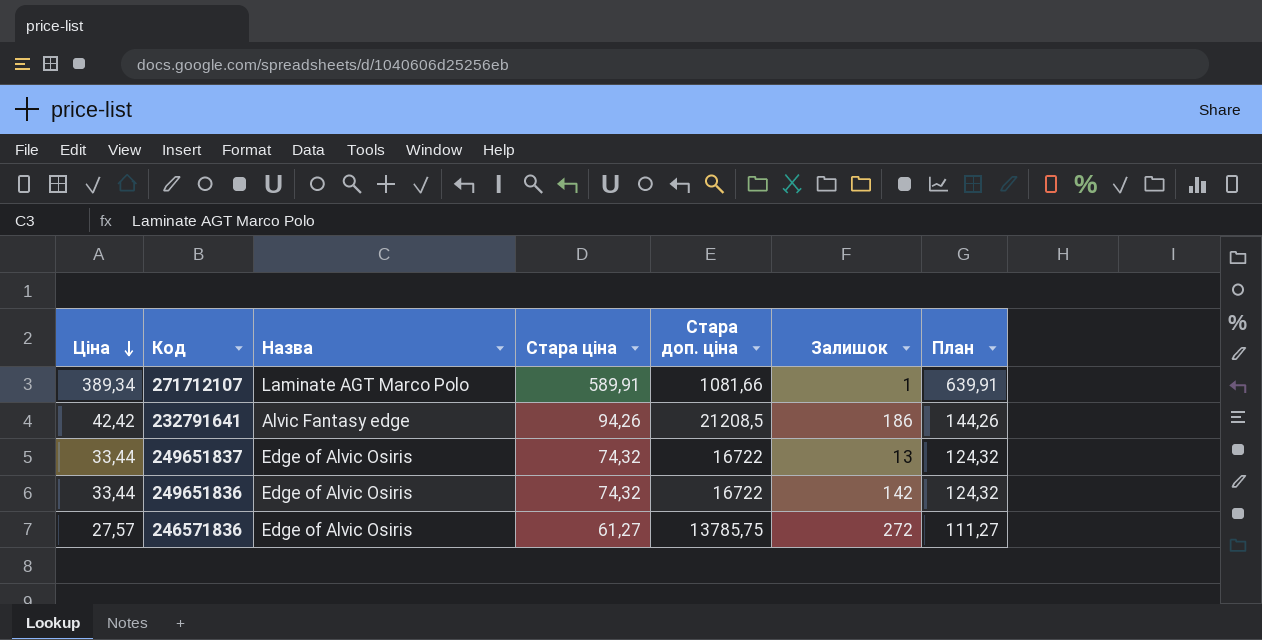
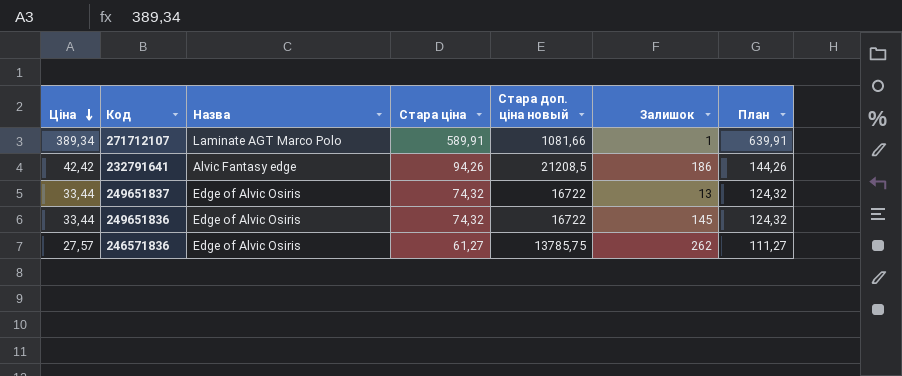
column name: Стара доп. ціна -> Стара доп. ціна новый
249651836 | Залишок: 142 -> 145
246571836 | Залишок: 272 -> 262

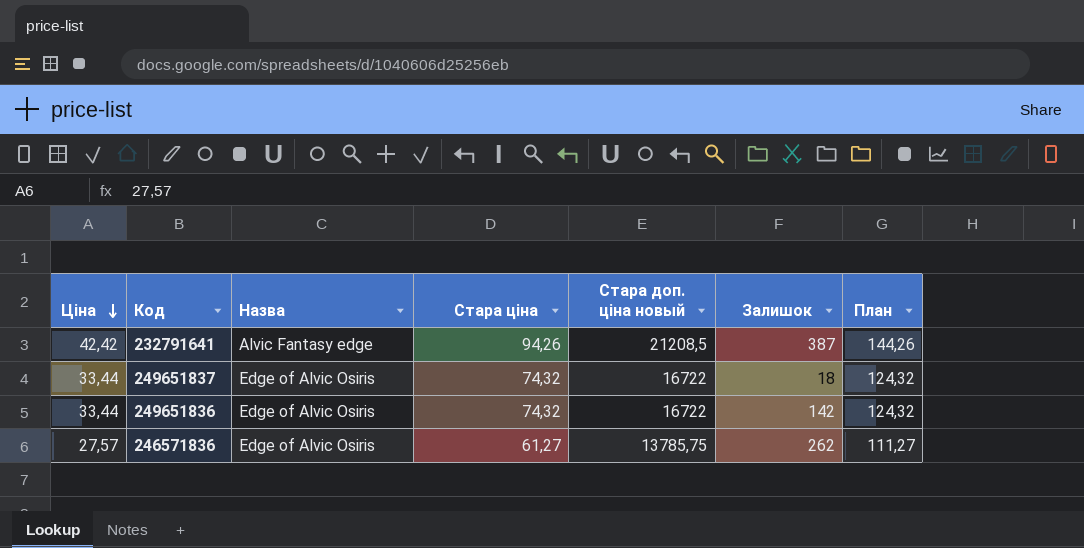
row 271712107: 389,34 | Laminate AGT Marco Polo | 589,91 | 1081,66 | 1 | 639,91 -> none
232791641 | Залишок: 186 -> 387
249651837 | Залишок: 13 -> 18
249651836 | Залишок: 145 -> 142

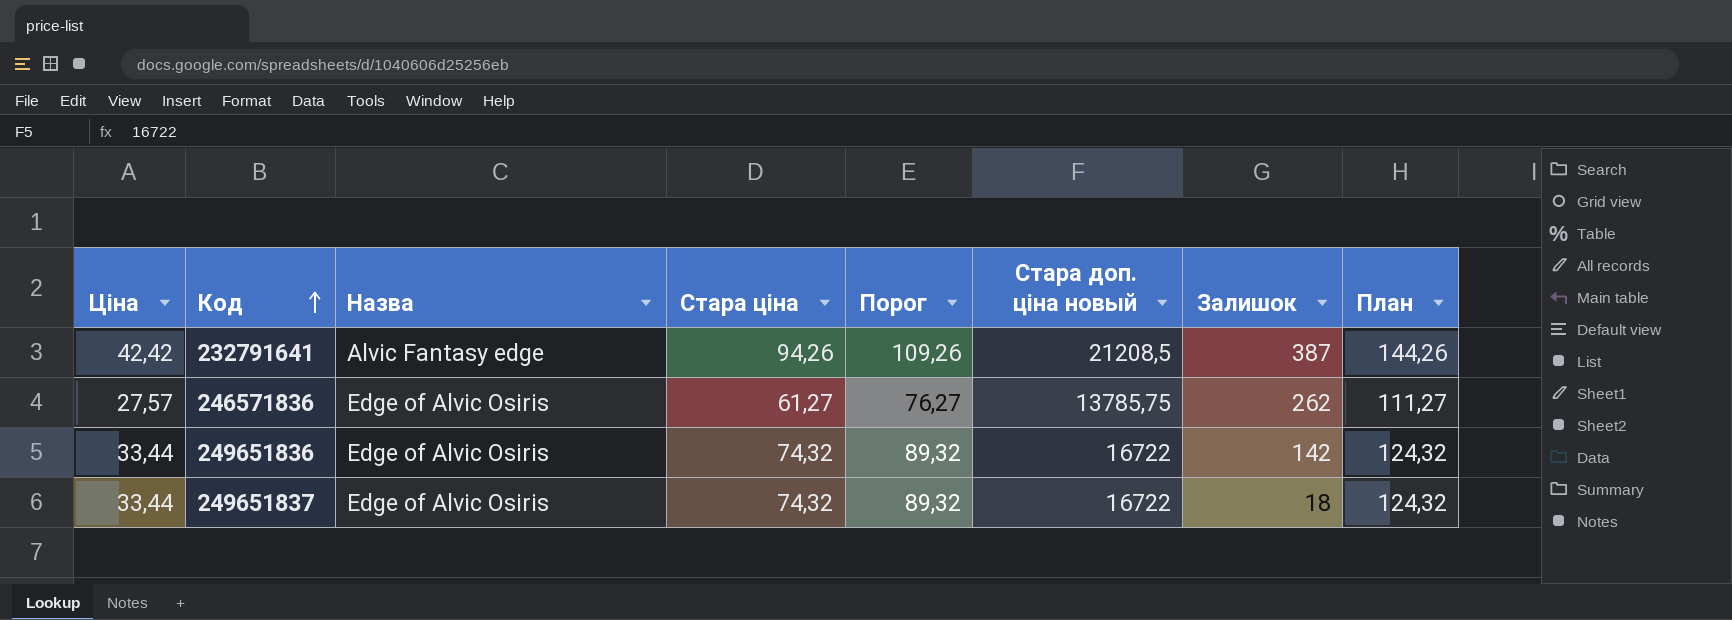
row order: Ціна descending -> Код ascending
column Порог | formula: none -> [Стара ціна] + 15

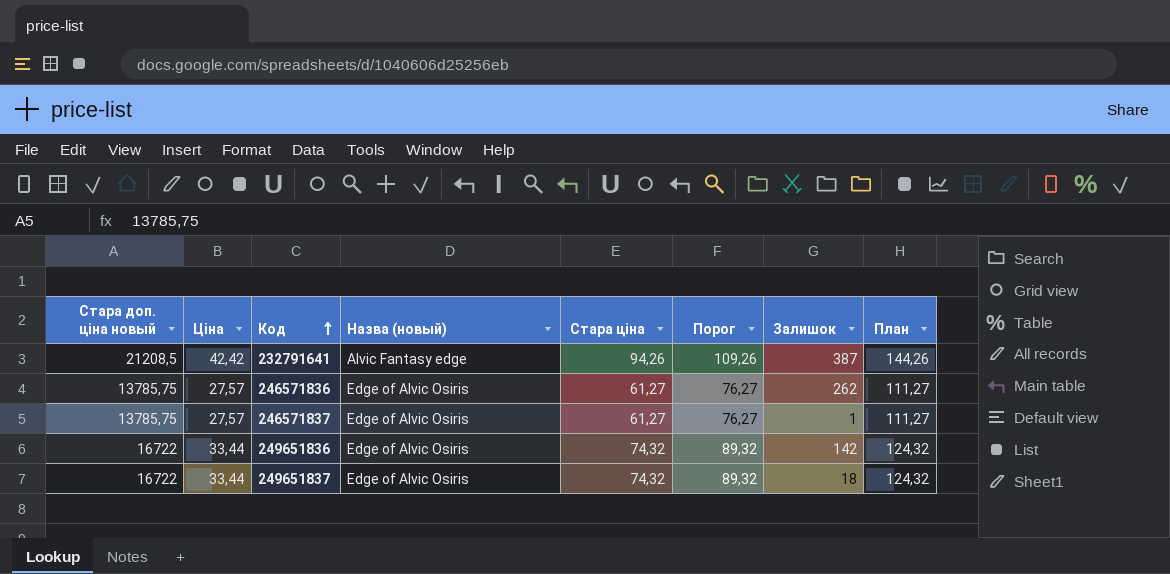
column Стара доп. ціна новый | position: 6 -> 1
column name: Назва -> Назва (новый)
row 246571837: none -> 13785,75 | 27,57 | Edge of Alvic Osiris | 61,27 | 76,27 | 1 | 111,27

